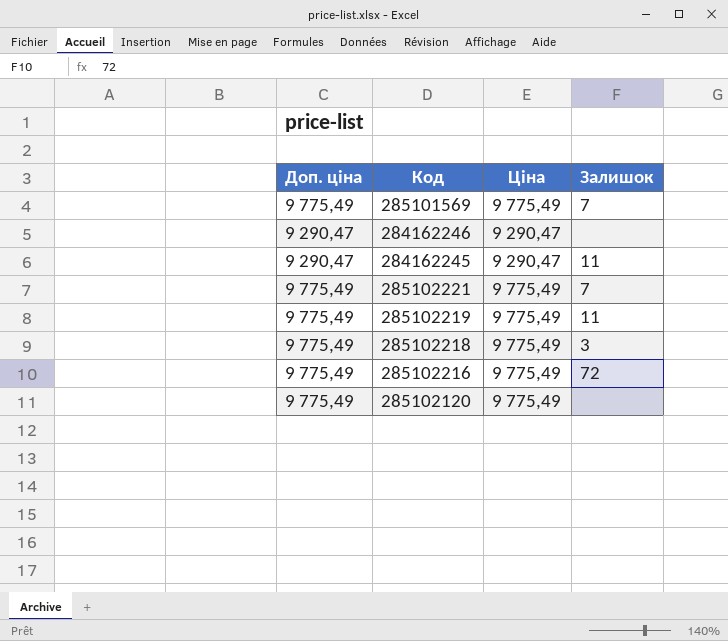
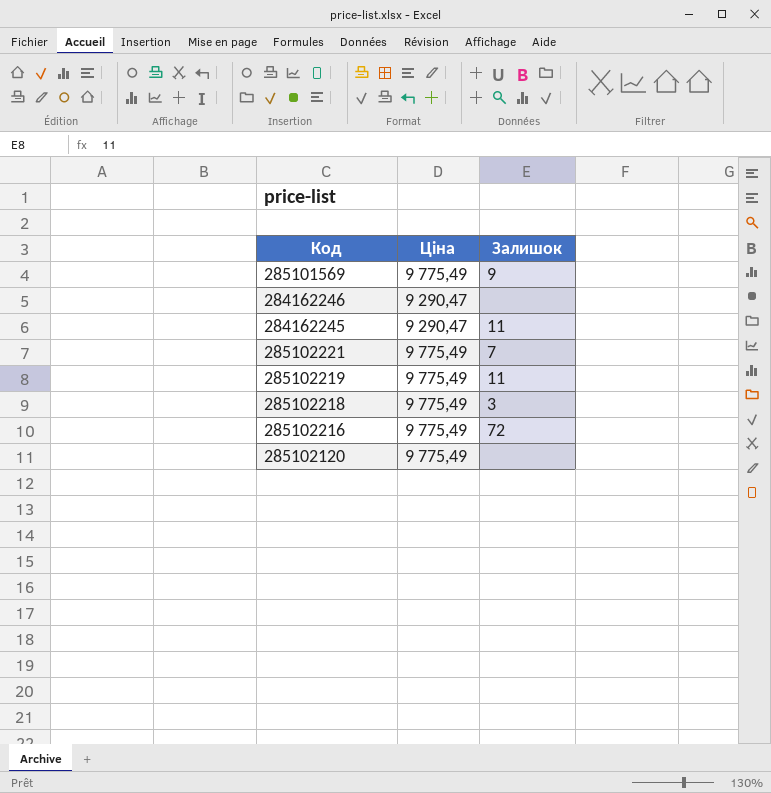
column Доп. ціна | position: 1 -> none
285101569 | Залишок: 7 -> 9

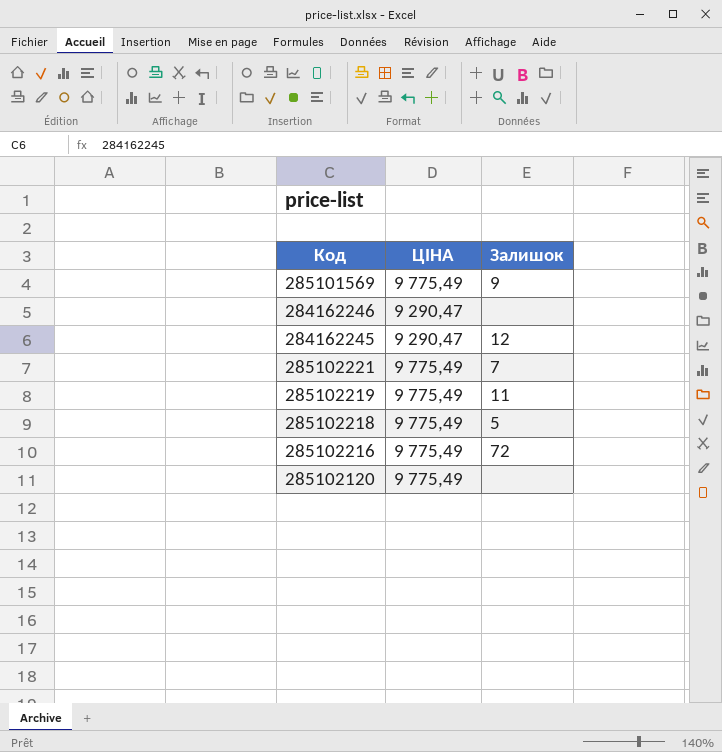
column name: Ціна -> ЦІНА
284162245 | Залишок: 11 -> 12
285102218 | Залишок: 3 -> 5

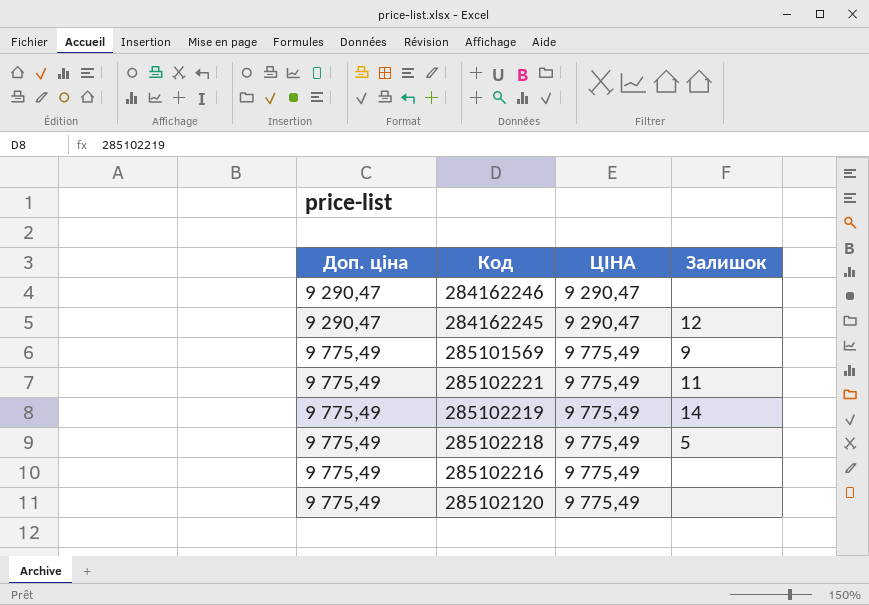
row order: none -> Доп. ціна ascending
column Доп. ціна | position: none -> 1
285102221 | Залишок: 7 -> 11
285102219 | Залишок: 11 -> 14
285102216 | Залишок: 72 -> none

